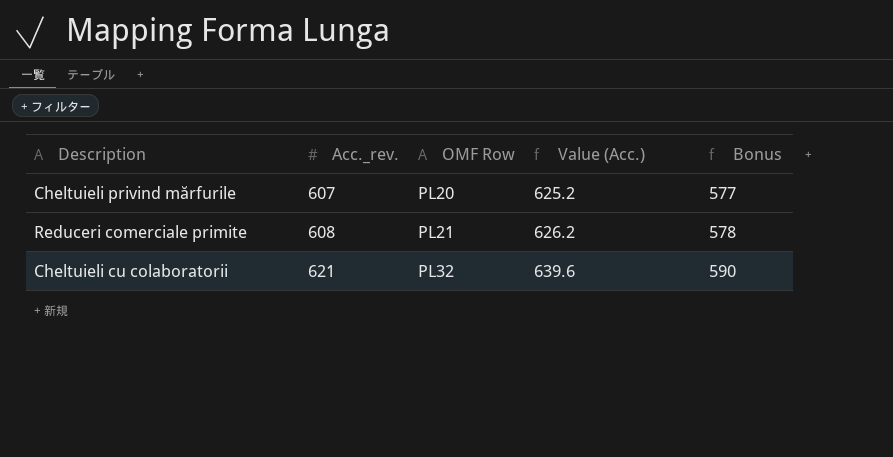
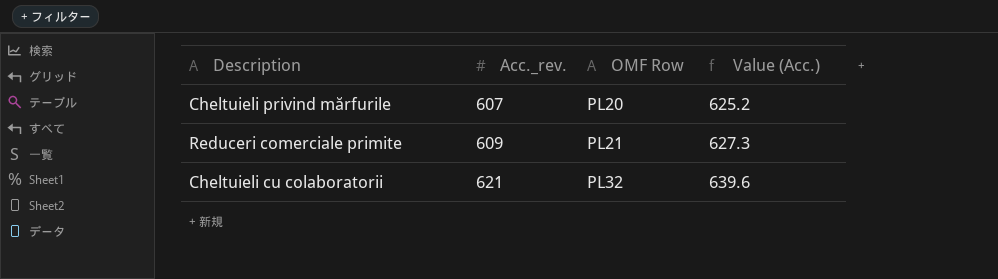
column Bonus | formula: [Acc._rev.] * 0.95 -> none
Reduceri comerciale primite | Acc._rev.: 608 -> 609
Reduceri comerciale primite | Value (Acc.): 626.2 -> 627.3

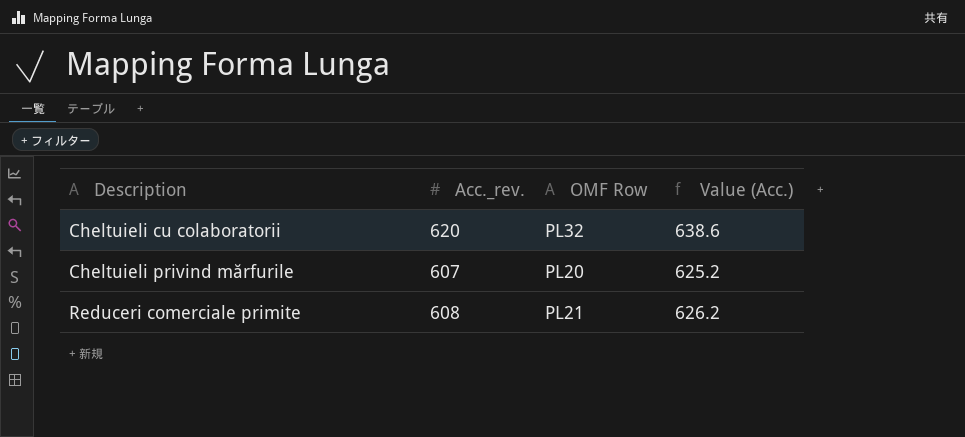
row order: Acc._rev. ascending -> Description ascending
Cheltuieli cu colaboratorii | Acc._rev.: 621 -> 620
Cheltuieli cu colaboratorii | Value (Acc.): 639.6 -> 638.6
Reduceri comerciale primite | Acc._rev.: 609 -> 608
Reduceri comerciale primite | Value (Acc.): 627.3 -> 626.2

